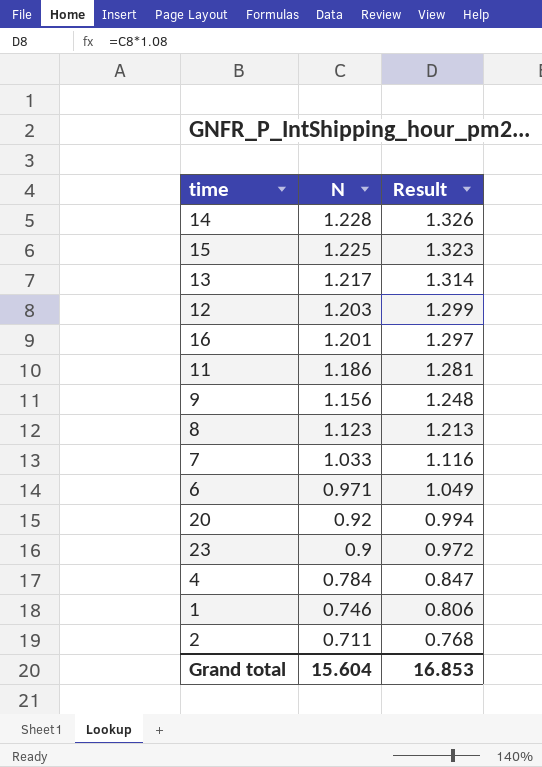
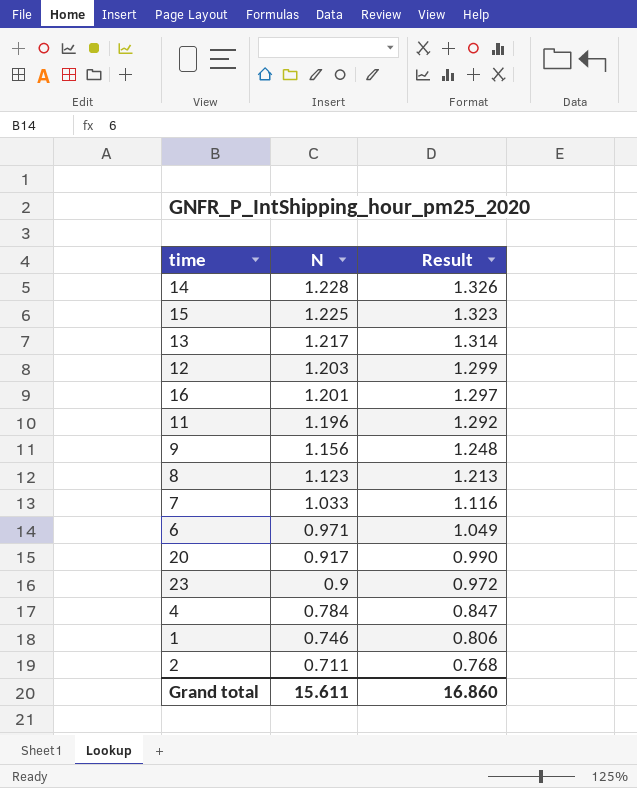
11 | N: 1.186 -> 1.196
11 | Result: 1.281 -> 1.292
20 | N: 0.92 -> 0.917
20 | Result: 0.994 -> 0.990
Grand total | N: 15.604 -> 15.611
Grand total | Result: 16.853 -> 16.860

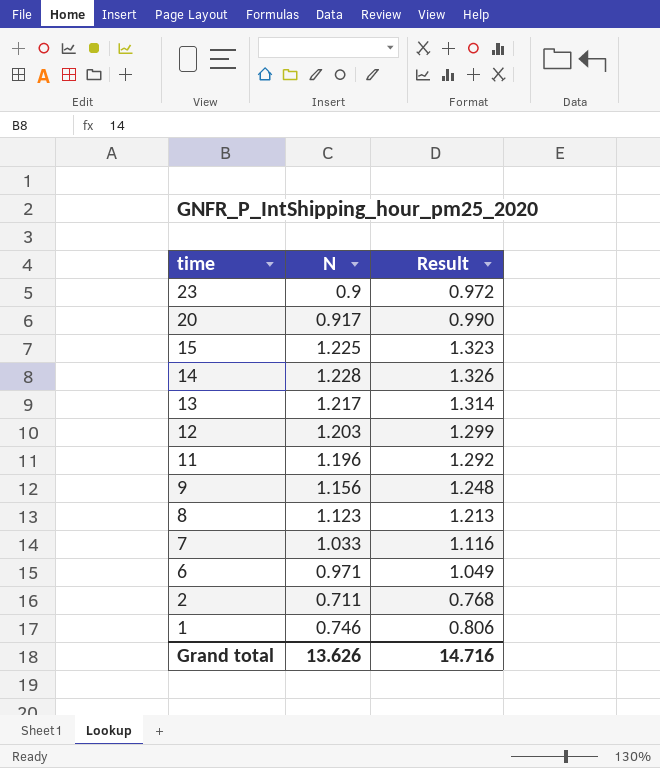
row order: N descending -> time descending
row 16: 1.201 | 1.297 -> none
row 4: 0.784 | 0.847 -> none
Grand total | N: 15.611 -> 13.626
Grand total | Result: 16.860 -> 14.716

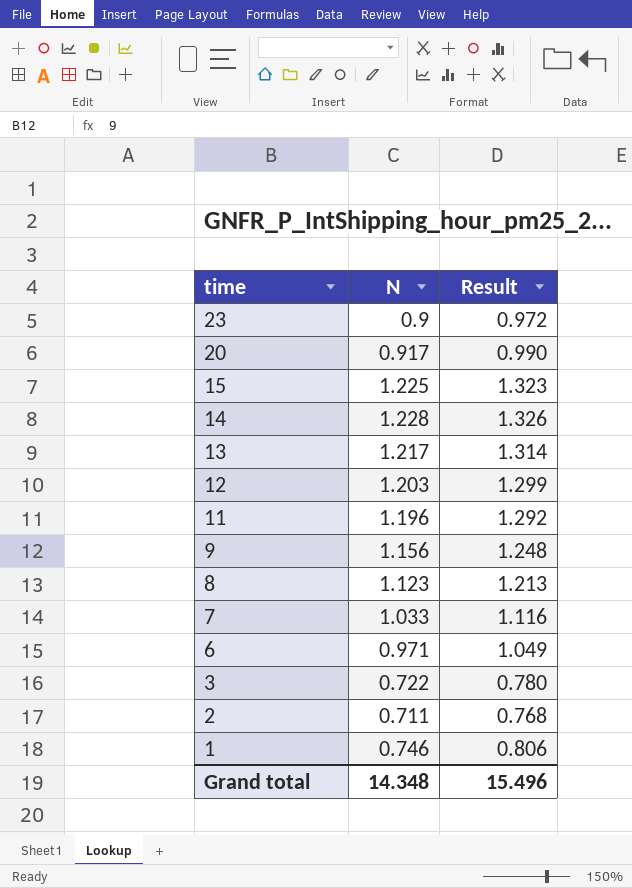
row 3: none -> 0.722 | 0.780
Grand total | N: 13.626 -> 14.348
Grand total | Result: 14.716 -> 15.496

